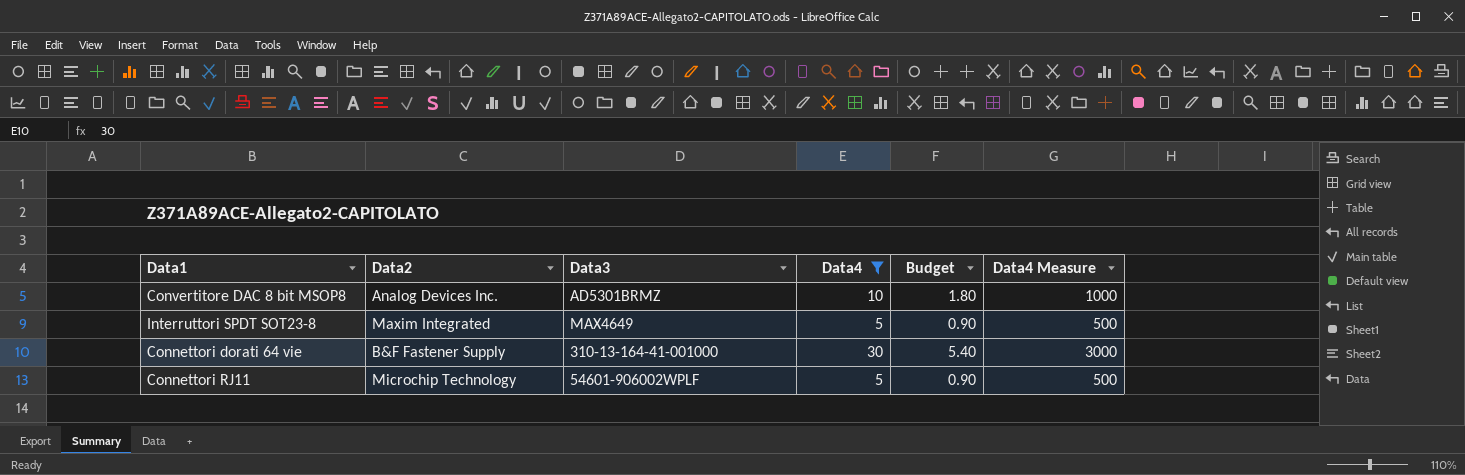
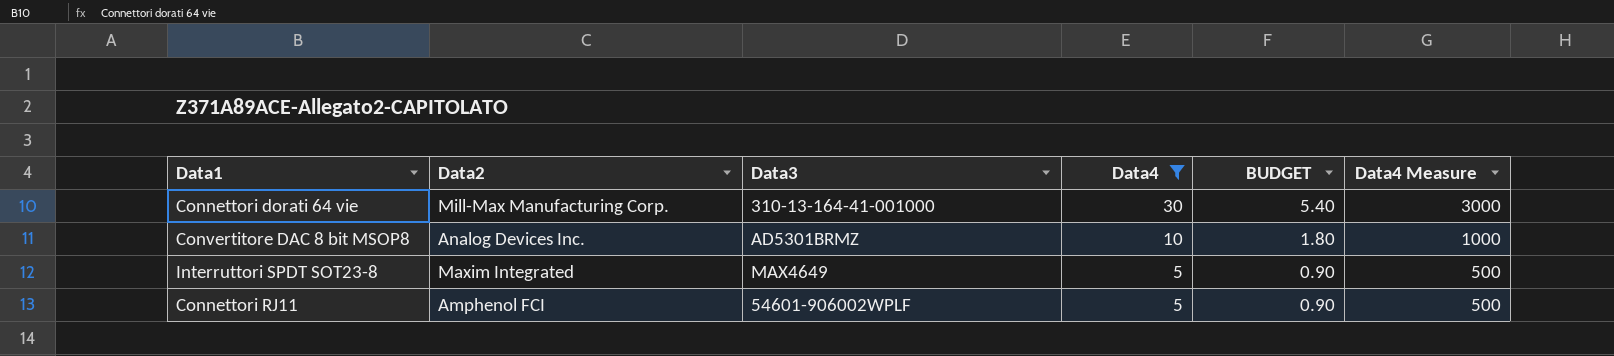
row order: none -> Data4 descending
column name: Budget -> BUDGET
Connettori dorati 64 vie | Data2: B&F Fastener Supply -> Mill-Max Manufacturing Corp.
Connettori RJ11 | Data2: Microchip Technology -> Amphenol FCI

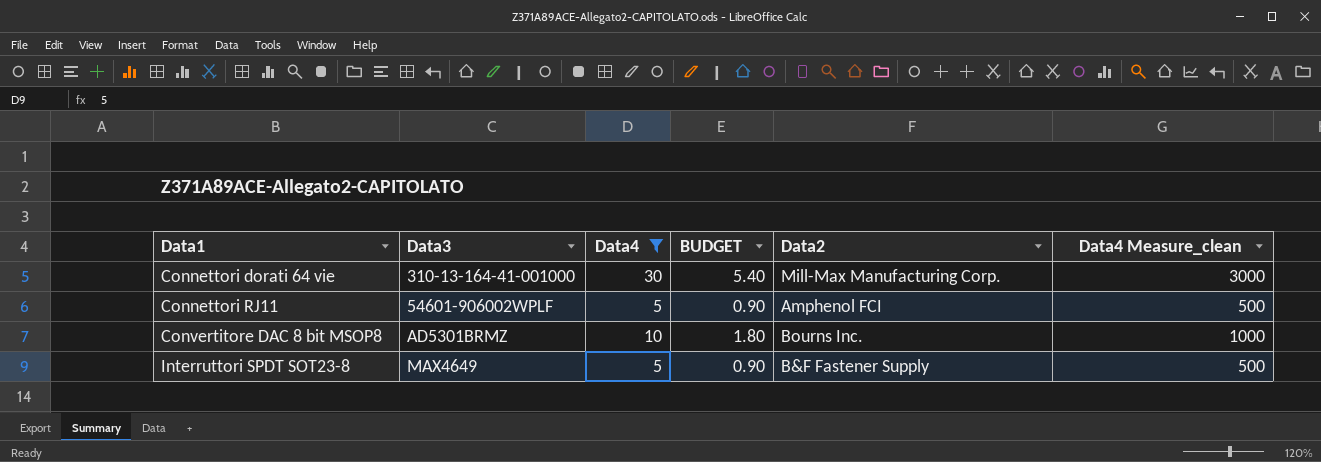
row order: Data4 descending -> Data1 ascending
column Data2 | position: 2 -> 5
column name: Data4 Measure -> Data4 Measure_clean
Convertitore DAC 8 bit MSOP8 | Data2: Analog Devices Inc. -> Bourns Inc.
Interruttori SPDT SOT23-8 | Data2: Maxim Integrated -> B&F Fastener Supply

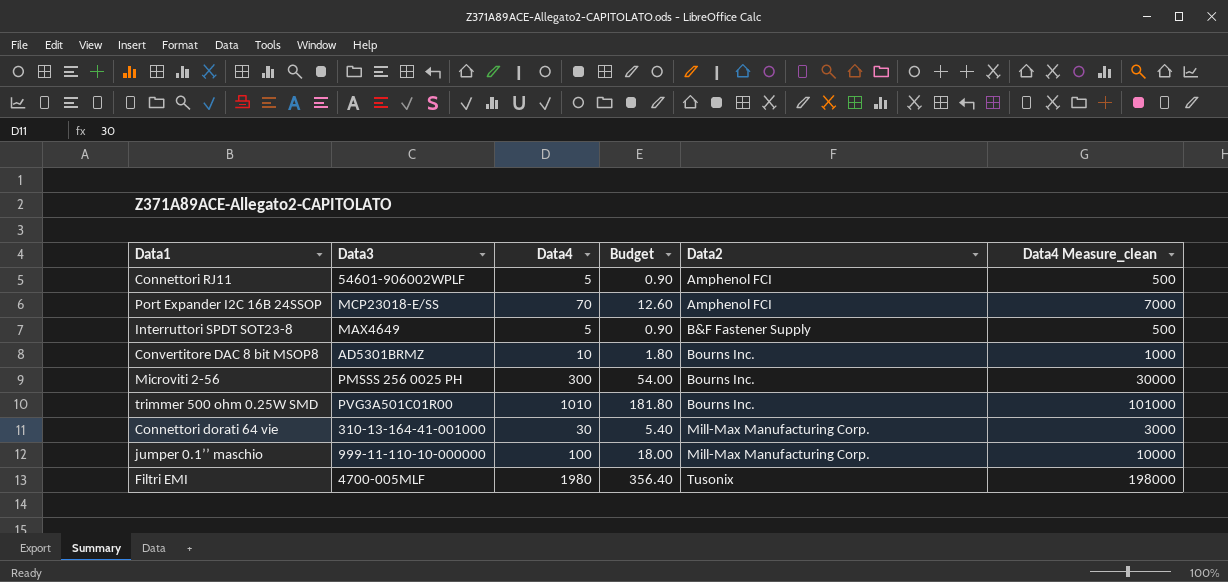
filter: Data4 <= 30 -> none
row order: Data1 ascending -> Data2 ascending
column name: BUDGET -> Budget

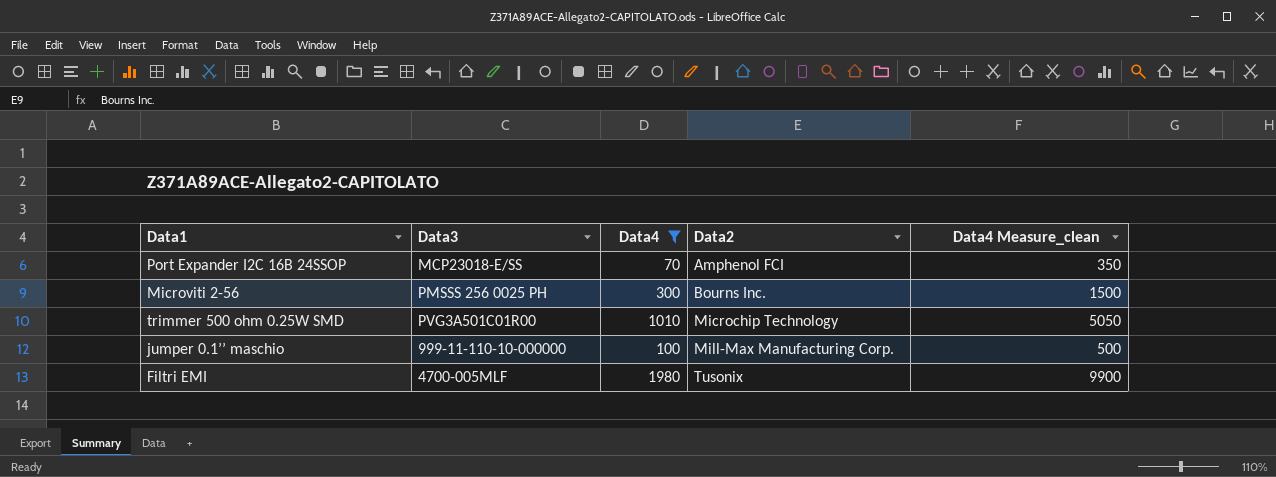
filter: none -> Data4 >= 70
column Budget | formula: [Data4] * 0.18 -> none
column Data4 Measure_clean | formula: [Data4] * 100 -> [Data4] * 5
trimmer 500 ohm 0.25W SMD | Data2: Bourns Inc. -> Microchip Technology

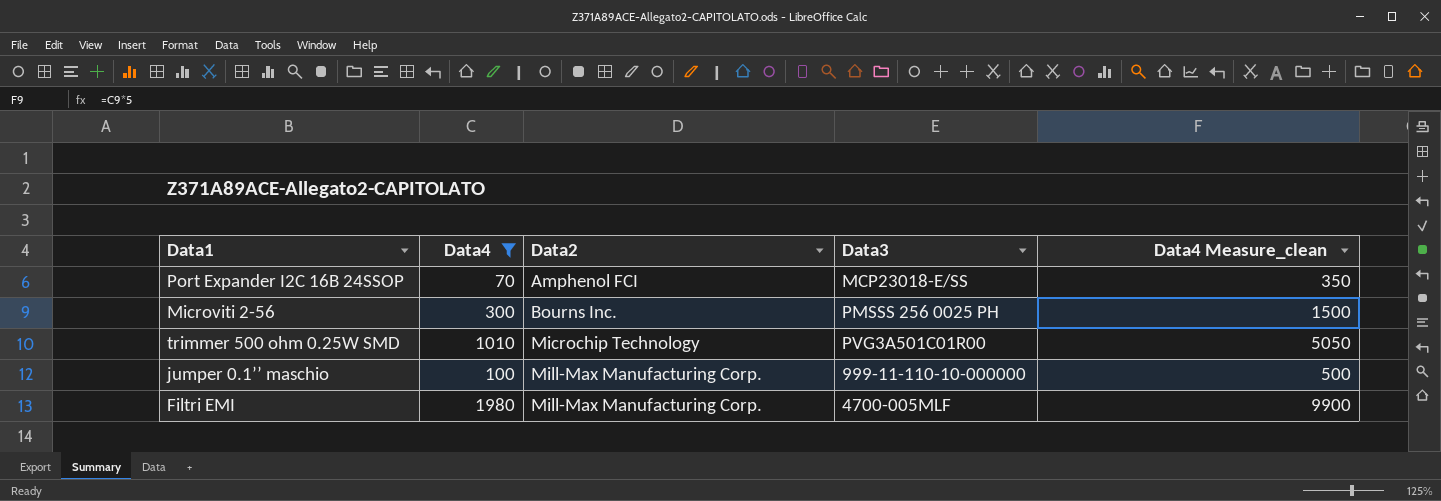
column Data3 | position: 2 -> 4
Filtri EMI | Data2: Tusonix -> Mill-Max Manufacturing Corp.

